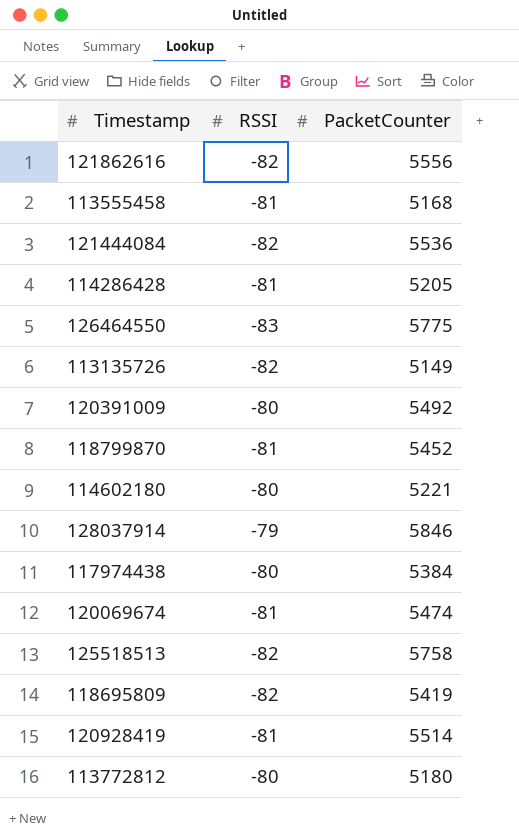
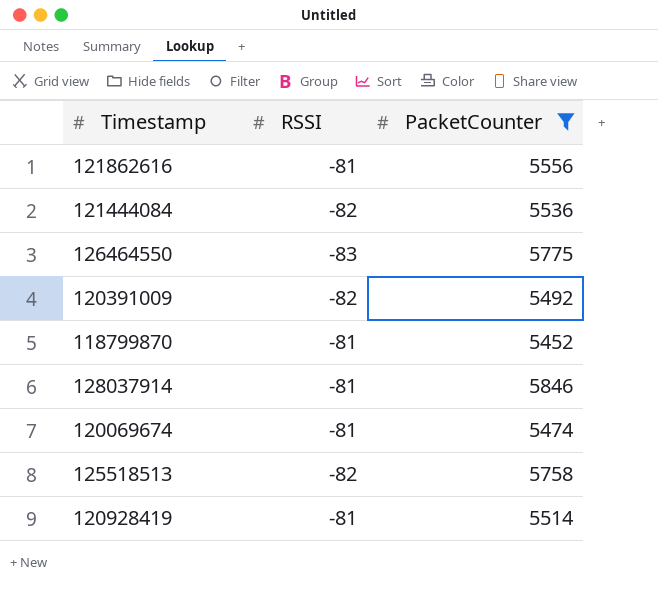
filter: none -> PacketCounter >= 5452
121862616 | RSSI: -82 -> -81
120391009 | RSSI: -80 -> -82
128037914 | RSSI: -79 -> -81

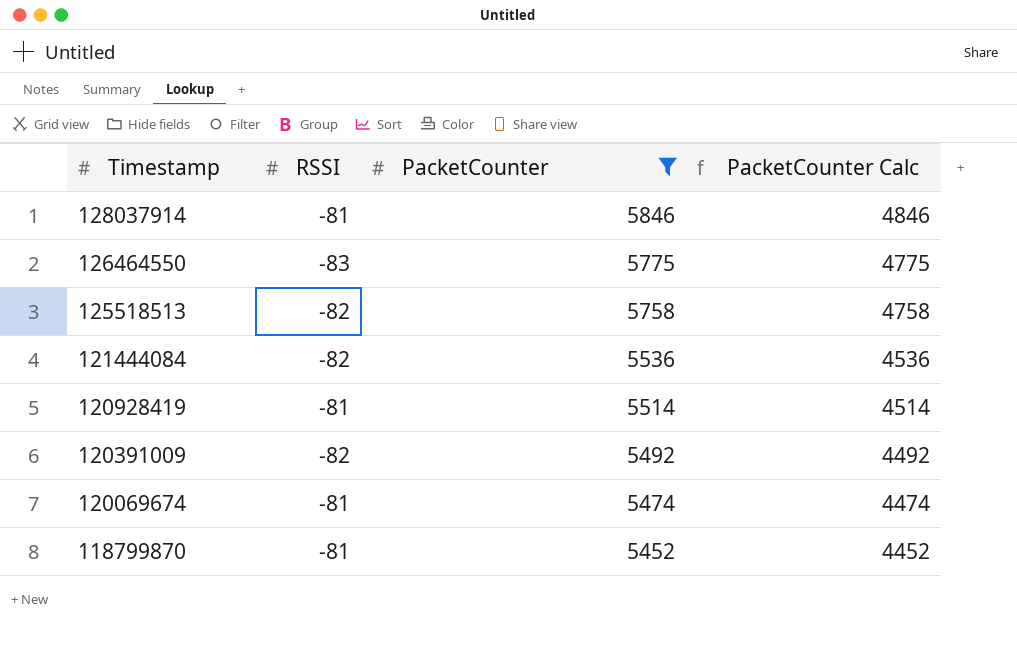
row order: none -> Timestamp descending
column PacketCounter Calc | formula: none -> [PacketCounter] - 1000
row 121862616: -81 | 5556 -> none

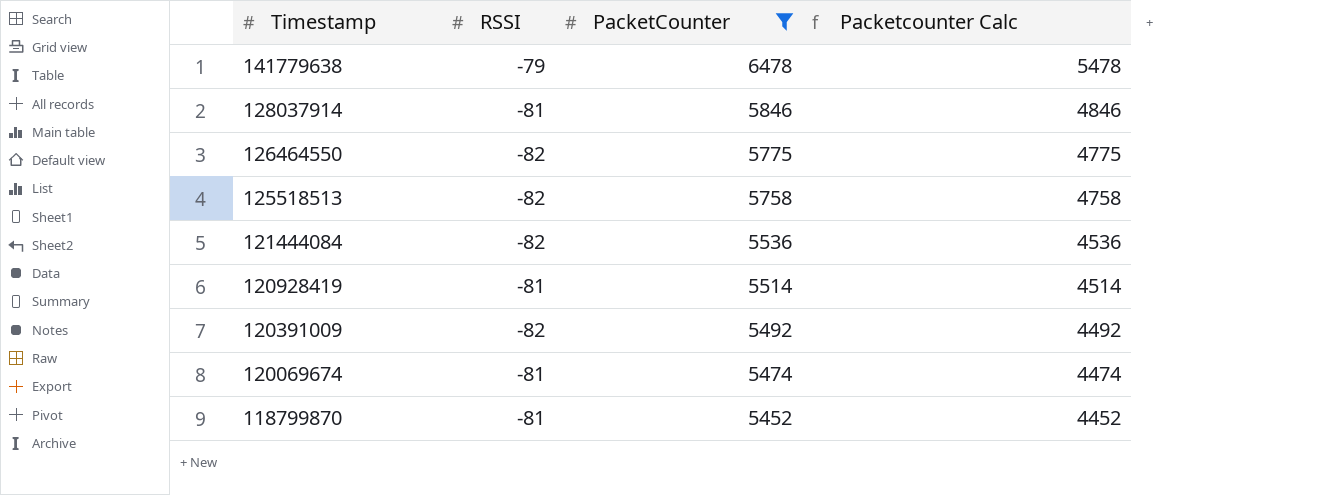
column name: PacketCounter Calc -> Packetcounter Calc
row 141779638: none -> -79 | 6478 | 5478
126464550 | RSSI: -83 -> -82

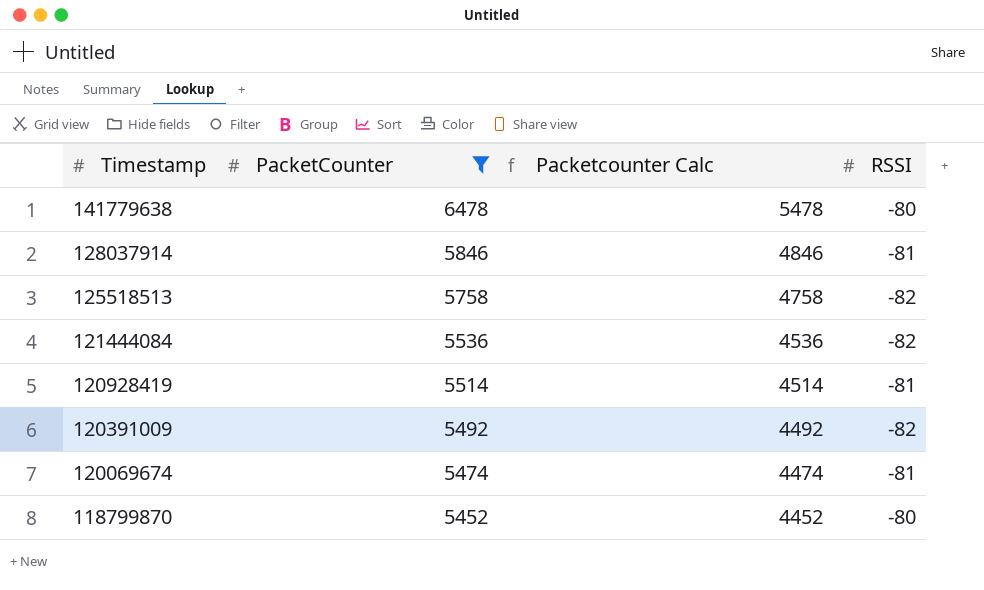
column RSSI | position: 2 -> 4
row 126464550: -82 | 5775 | 4775 -> none
141779638 | RSSI: -79 -> -80
118799870 | RSSI: -81 -> -80

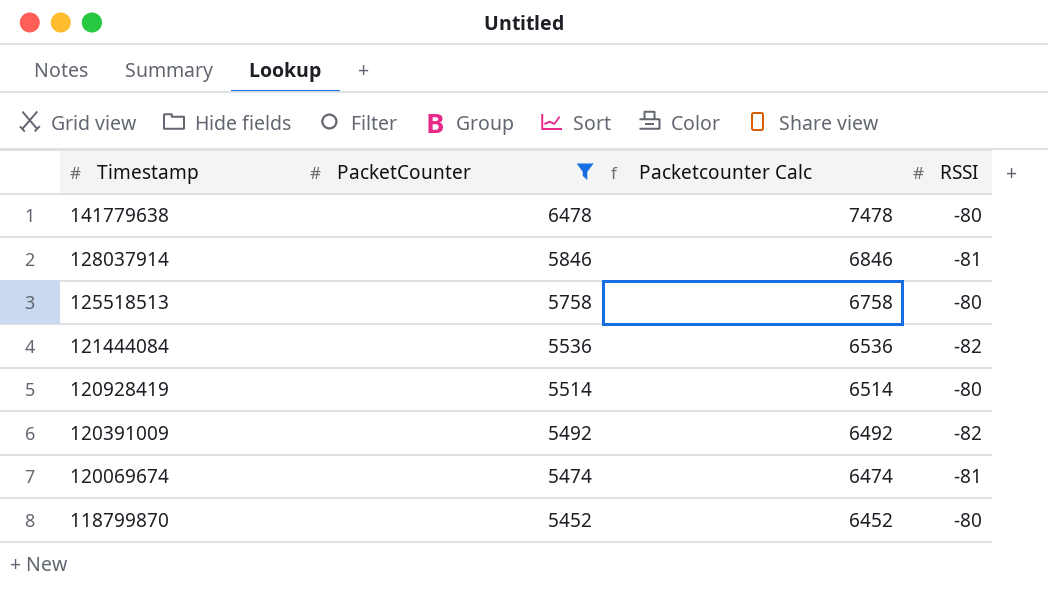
column Packetcounter Calc | formula: [PacketCounter] - 1000 -> [PacketCounter] + 1000
125518513 | RSSI: -82 -> -80
120928419 | RSSI: -81 -> -80

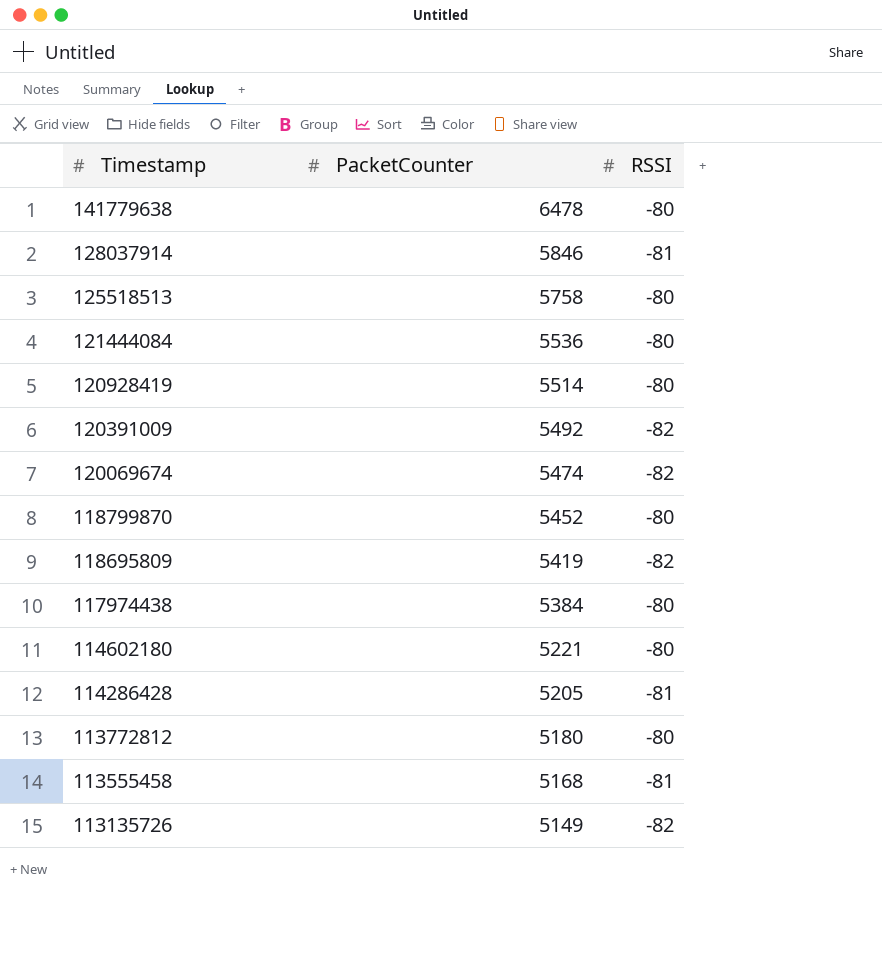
filter: PacketCounter >= 5452 -> none
column Packetcounter Calc | formula: [PacketCounter] + 1000 -> none
121444084 | RSSI: -82 -> -80
120069674 | RSSI: -81 -> -82

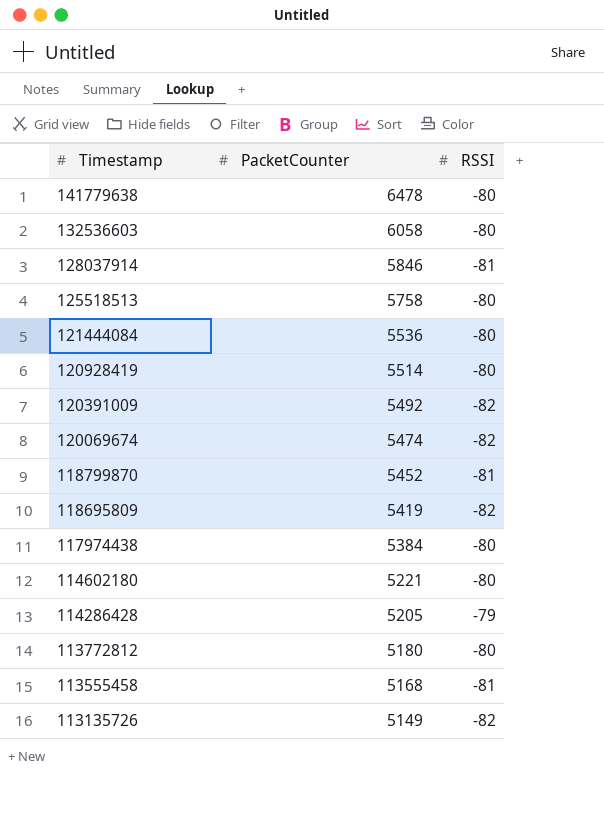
row 132536603: none -> 6058 | -80
118799870 | RSSI: -80 -> -81
114286428 | RSSI: -81 -> -79

